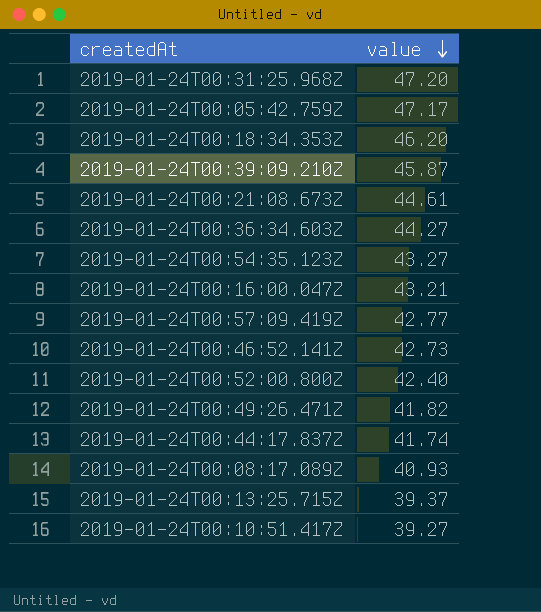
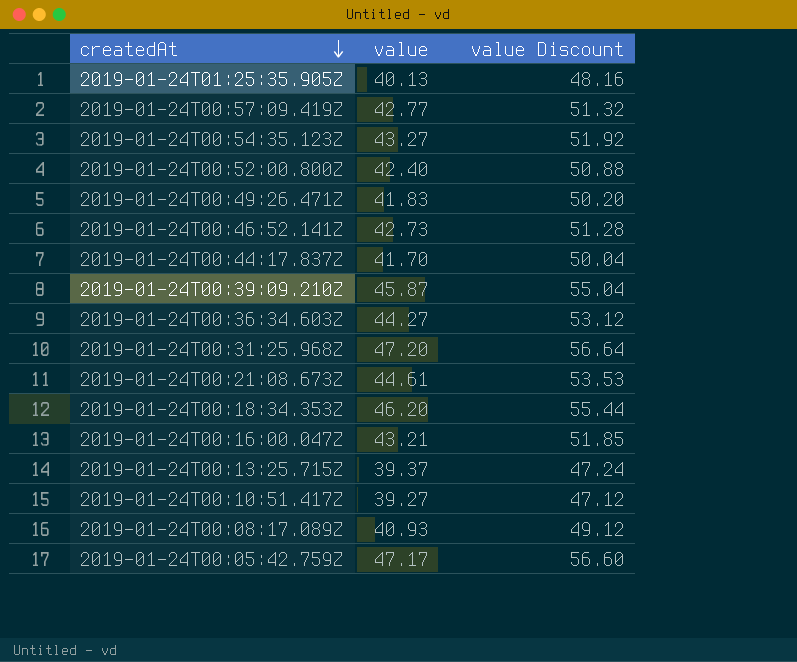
row order: value descending -> createdAt descending
column value Discount | formula: none -> [value] * 1.2
row 2019-01-24T01:25:35.905Z: none -> 40.13 | 48.16
2019-01-24T00:49:26.471Z | value: 41.82 -> 41.83
2019-01-24T00:44:17.837Z | value: 41.74 -> 41.70

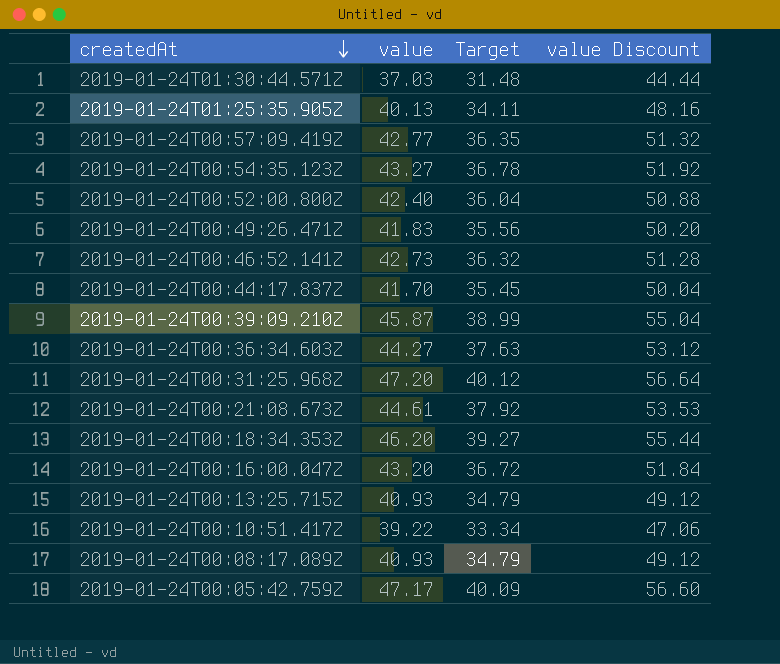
column Target | formula: none -> [value] * 0.85
row 2019-01-24T01:30:44.571Z: none -> 37.03 | 31.48 | 44.44
2019-01-24T00:16:00.047Z | value: 43.21 -> 43.20
2019-01-24T00:16:00.047Z | value Discount: 51.85 -> 51.84
2019-01-24T00:13:25.715Z | value: 39.37 -> 40.93
2019-01-24T00:13:25.715Z | value Discount: 47.24 -> 49.12
2019-01-24T00:10:51.417Z | value: 39.27 -> 39.22
2019-01-24T00:10:51.417Z | value Discount: 47.12 -> 47.06

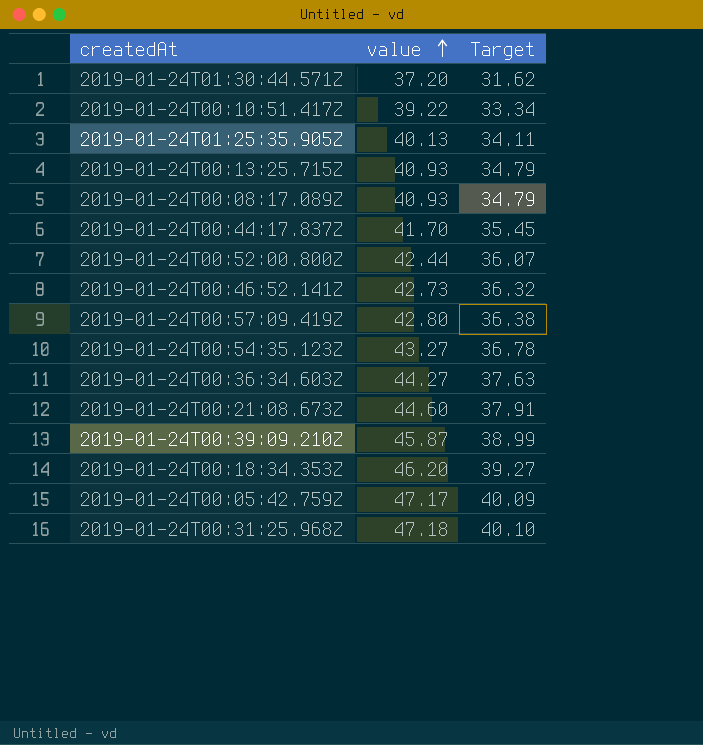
row order: createdAt descending -> value ascending
column value Discount | formula: [value] * 1.2 -> none
row 2019-01-24T00:49:26.471Z: 41.83 | 35.56 | 50.20 -> none
row 2019-01-24T00:16:00.047Z: 43.20 | 36.72 | 51.84 -> none
2019-01-24T01:30:44.571Z | value: 37.03 -> 37.20
2019-01-24T01:30:44.571Z | Target: 31.48 -> 31.62
2019-01-24T00:52:00.800Z | value: 42.40 -> 42.44
2019-01-24T00:52:00.800Z | Target: 36.04 -> 36.07
2019-01-24T00:57:09.419Z | value: 42.77 -> 42.80
2019-01-24T00:57:09.419Z | Target: 36.35 -> 36.38
2019-01-24T00:21:08.673Z | value: 44.61 -> 44.60
2019-01-24T00:21:08.673Z | Target: 37.92 -> 37.91
2019-01-24T00:31:25.968Z | value: 47.20 -> 47.18
2019-01-24T00:31:25.968Z | Target: 40.12 -> 40.10

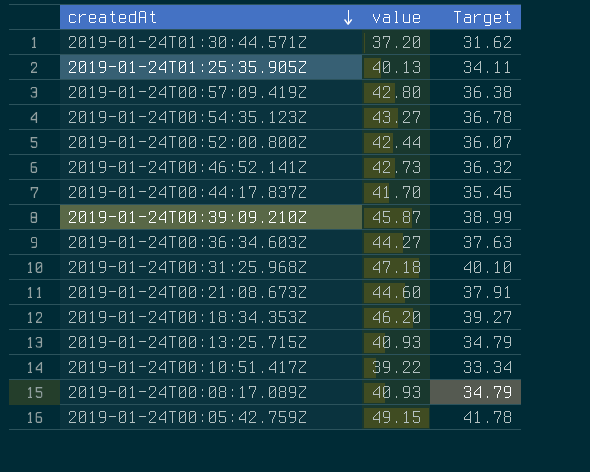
row order: value ascending -> createdAt descending
2019-01-24T00:05:42.759Z | value: 47.17 -> 49.15
2019-01-24T00:05:42.759Z | Target: 40.09 -> 41.78

